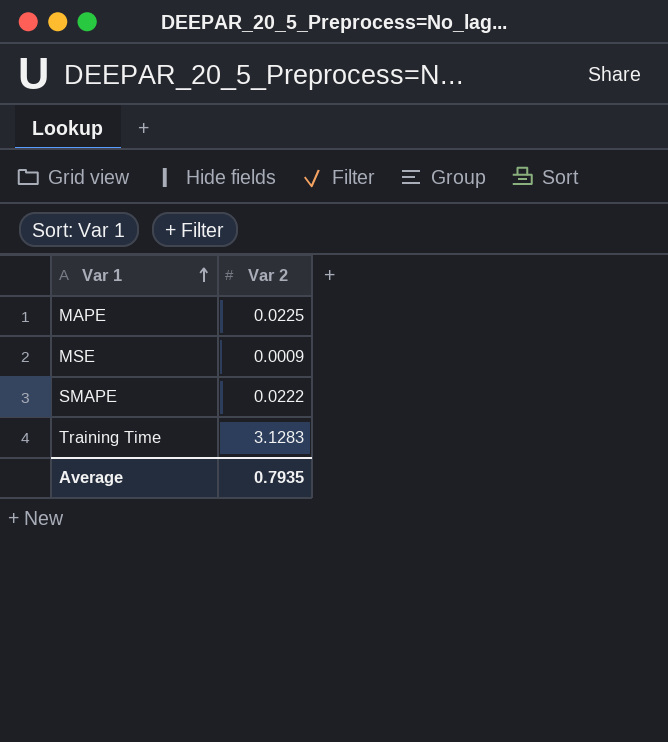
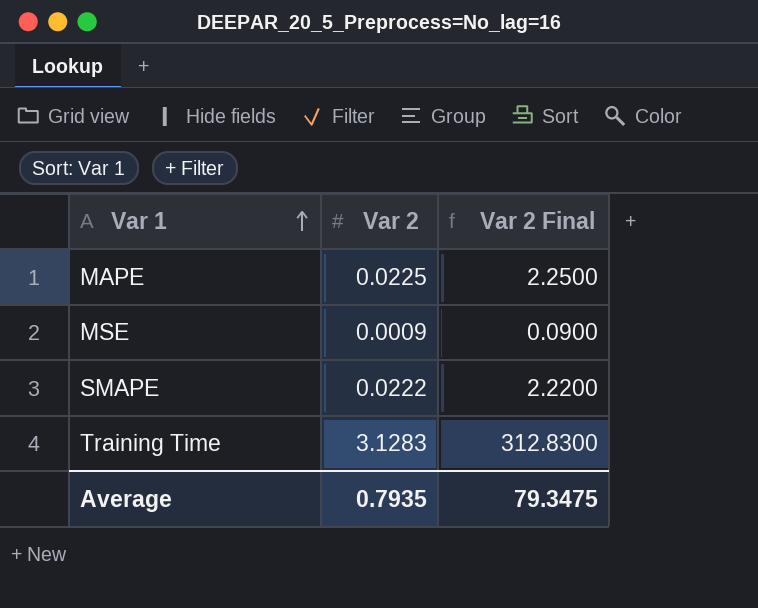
column Var 2 Final | formula: none -> [Var 2] * 100

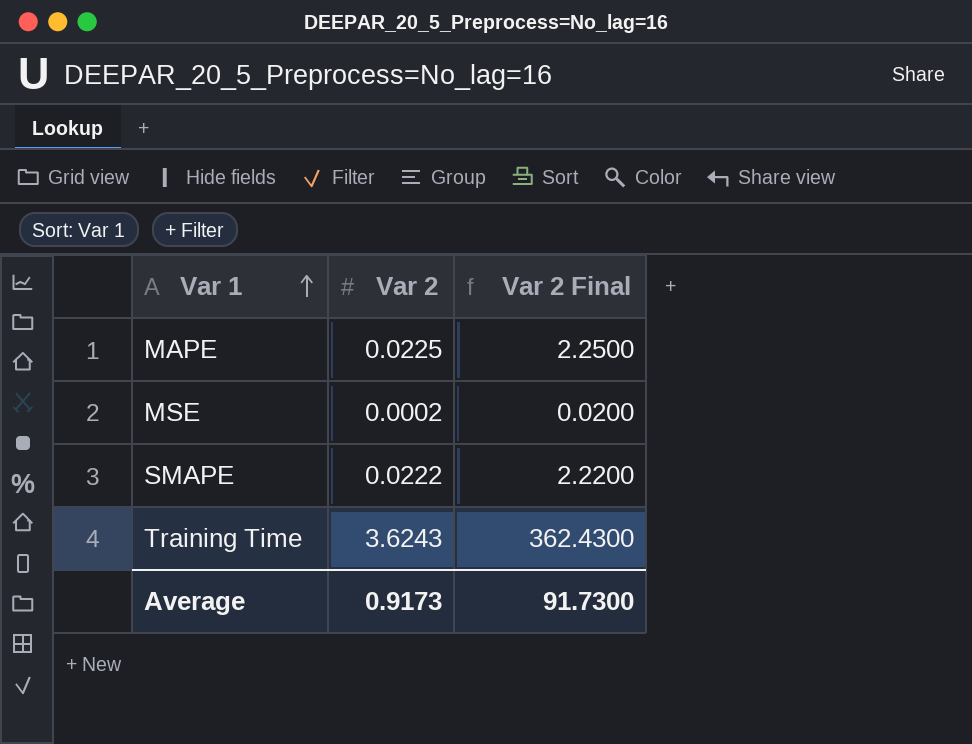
MSE | Var 2: 0.0009 -> 0.0002
MSE | Var 2 Final: 0.0900 -> 0.0200
Training Time | Var 2: 3.1283 -> 3.6243
Training Time | Var 2 Final: 312.8300 -> 362.4300
Average | Var 2: 0.7935 -> 0.9173
Average | Var 2 Final: 79.3475 -> 91.7300

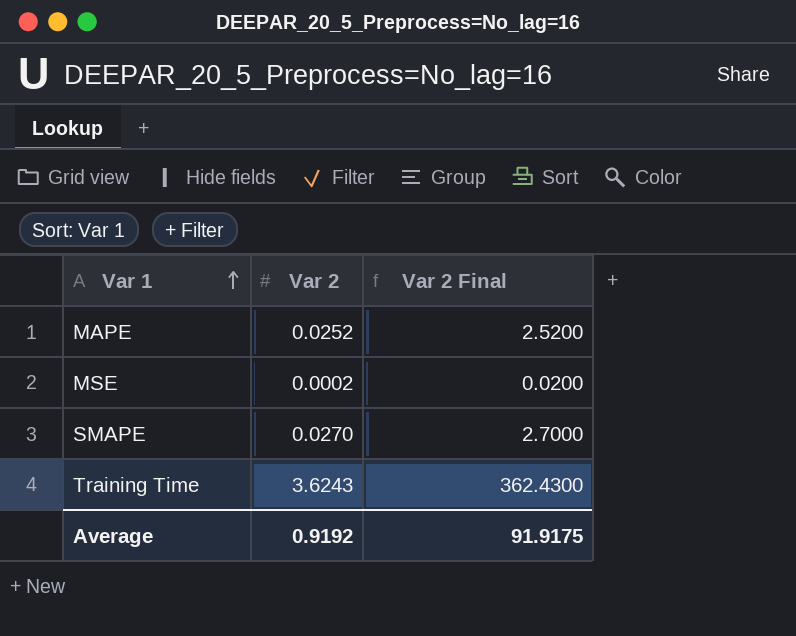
MAPE | Var 2: 0.0225 -> 0.0252
MAPE | Var 2 Final: 2.2500 -> 2.5200
SMAPE | Var 2: 0.0222 -> 0.0270
SMAPE | Var 2 Final: 2.2200 -> 2.7000
Average | Var 2: 0.9173 -> 0.9192
Average | Var 2 Final: 91.7300 -> 91.9175

